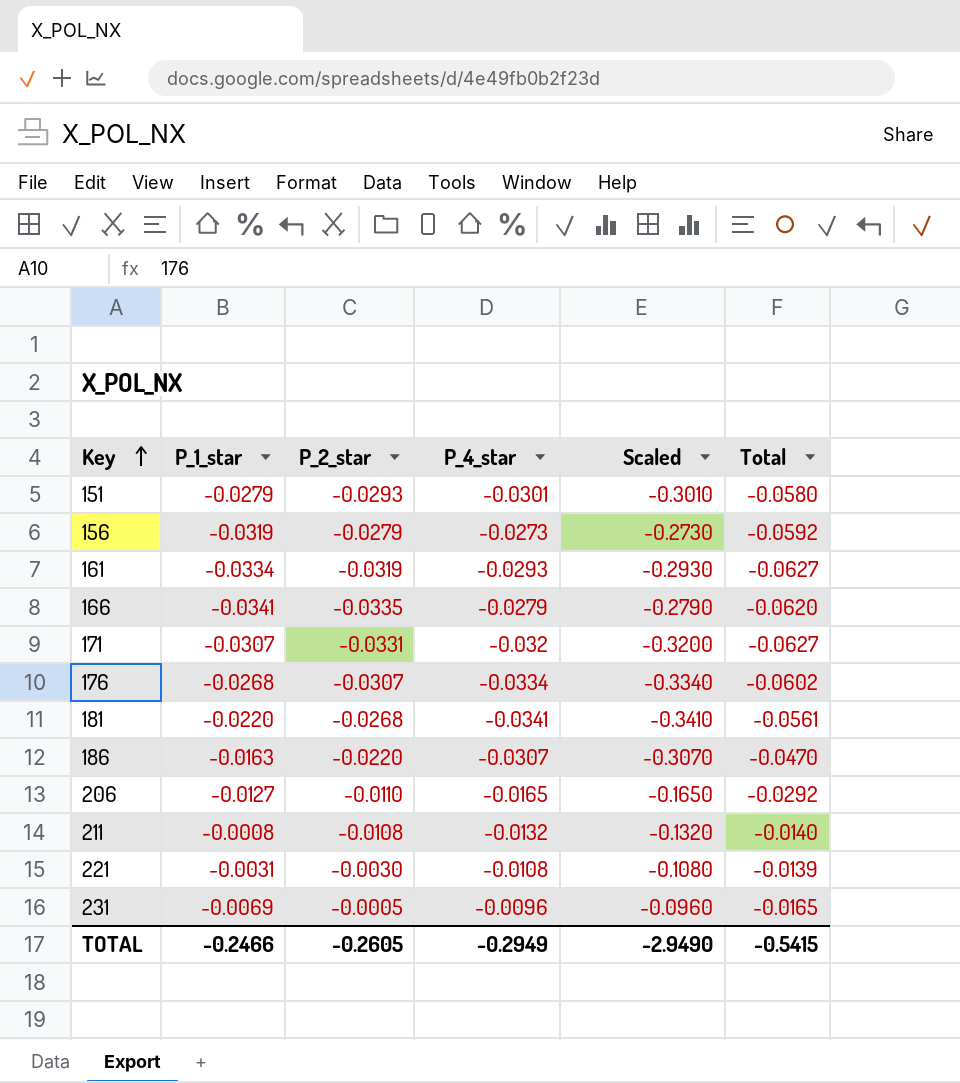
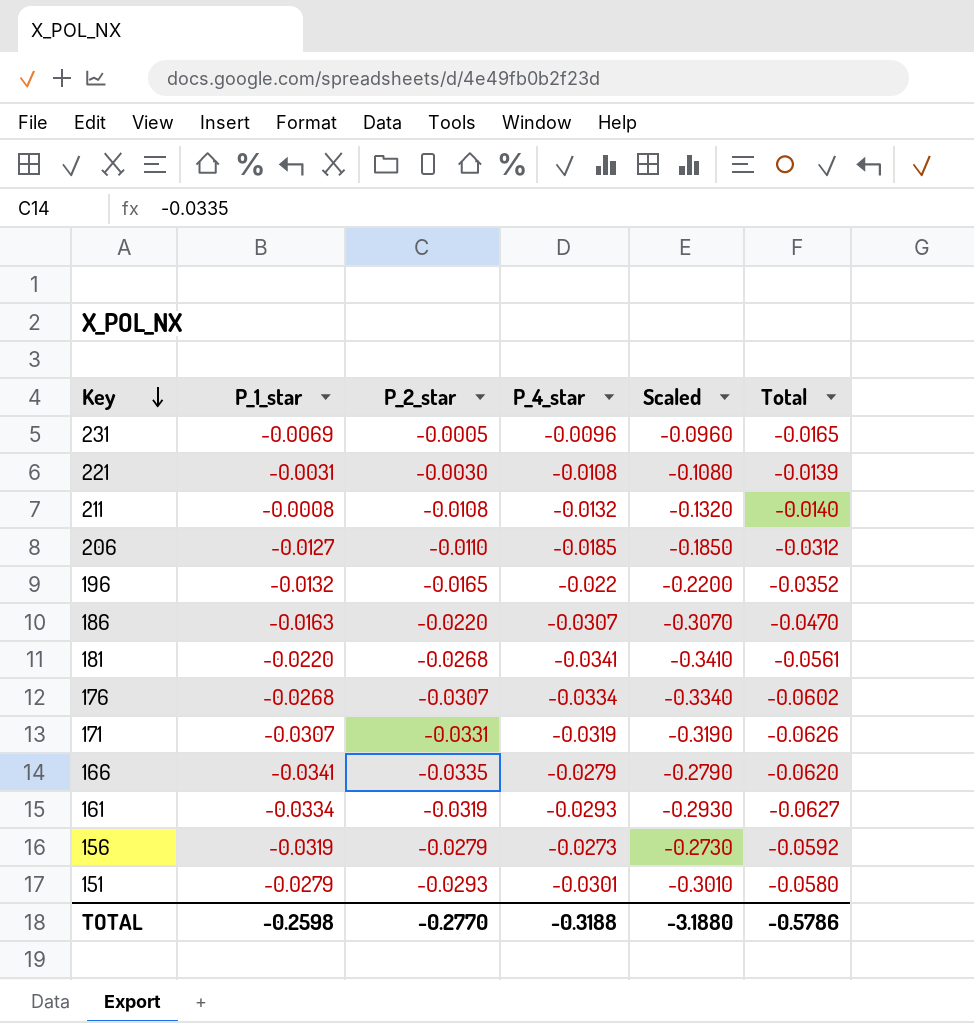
row order: Key ascending -> Key descending
206 | P_4_star: -0.0165 -> -0.0185
206 | Scaled: -0.1650 -> -0.1850
206 | Total: -0.0292 -> -0.0312
row 196: none -> -0.0132 | -0.0165 | -0.022 | -0.2200 | -0.0352
171 | P_4_star: -0.032 -> -0.0319
171 | Scaled: -0.3200 -> -0.3190
171 | Total: -0.0627 -> -0.0626
TOTAL | P_1_star: -0.2466 -> -0.2598
TOTAL | P_2_star: -0.2605 -> -0.2770
TOTAL | P_4_star: -0.2949 -> -0.3188
TOTAL | Scaled: -2.9490 -> -3.1880
TOTAL | Total: -0.5415 -> -0.5786

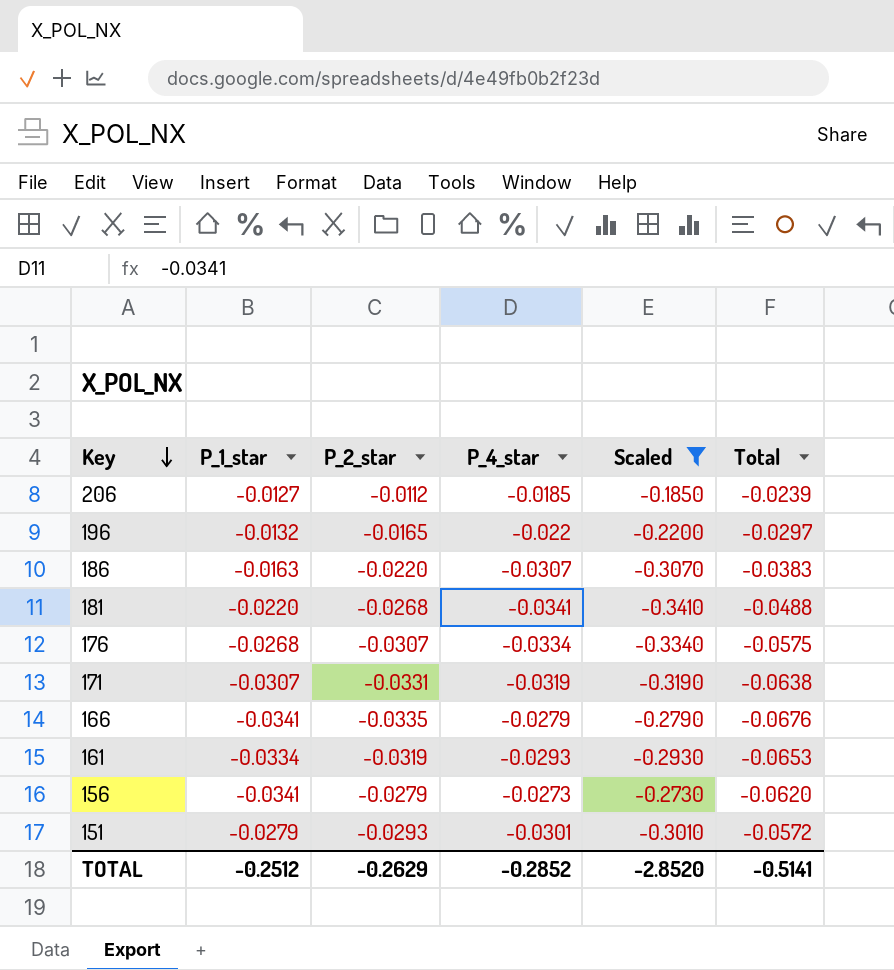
filter: none -> Scaled <= -0.1850
column Total | formula: [P_1_star] + [P_4_star] -> [P_1_star] + [P_2_star]
206 | P_2_star: -0.0110 -> -0.0112
156 | P_1_star: -0.0319 -> -0.0341
TOTAL | P_1_star: -0.2598 -> -0.2512
TOTAL | P_2_star: -0.2770 -> -0.2629
TOTAL | P_4_star: -0.3188 -> -0.2852
TOTAL | Scaled: -3.1880 -> -2.8520
TOTAL | Total: -0.5786 -> -0.5141

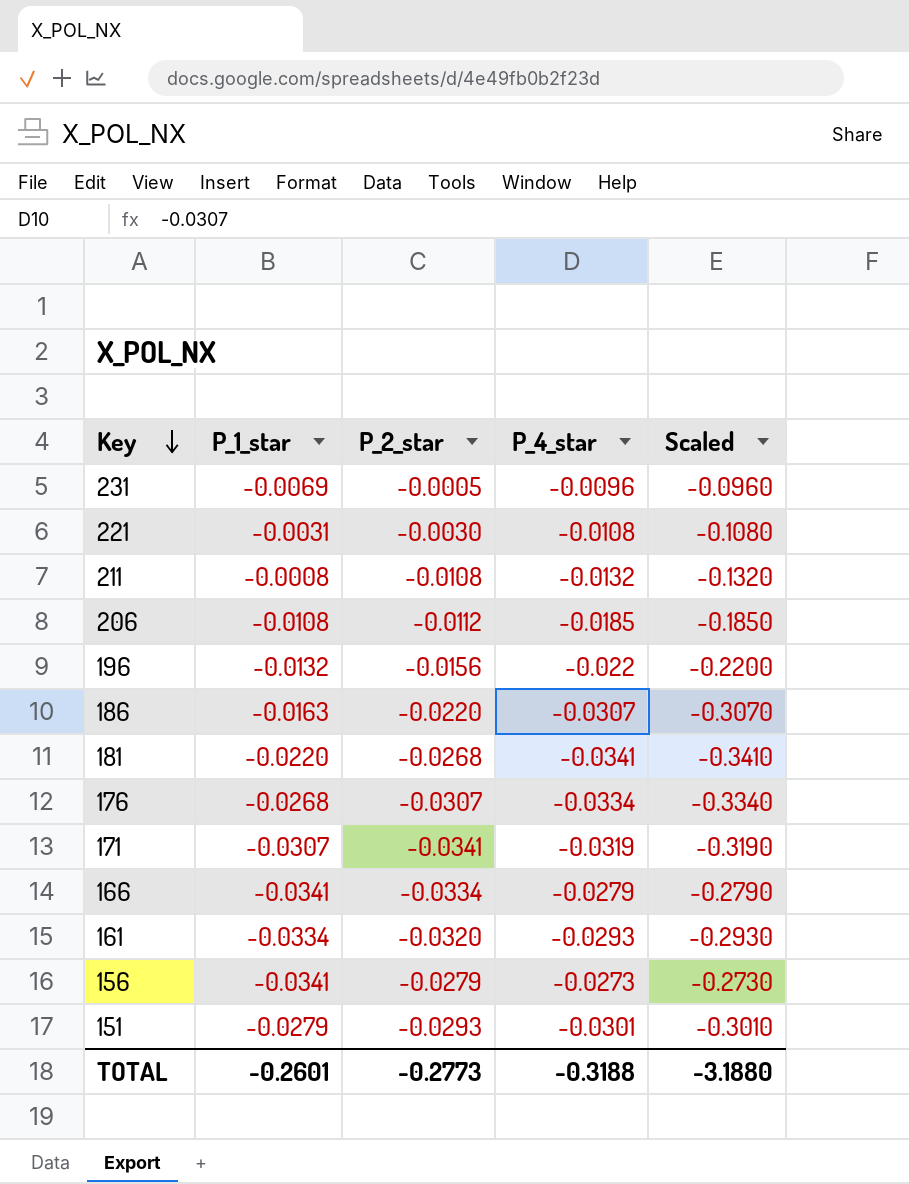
filter: Scaled <= -0.1850 -> none
column Total | formula: [P_1_star] + [P_2_star] -> none
206 | P_1_star: -0.0127 -> -0.0108
196 | P_2_star: -0.0165 -> -0.0156
171 | P_2_star: -0.0331 -> -0.0341
166 | P_2_star: -0.0335 -> -0.0334
161 | P_2_star: -0.0319 -> -0.0320
TOTAL | P_1_star: -0.2512 -> -0.2601
TOTAL | P_2_star: -0.2629 -> -0.2773
TOTAL | P_4_star: -0.2852 -> -0.3188
TOTAL | Scaled: -2.8520 -> -3.1880

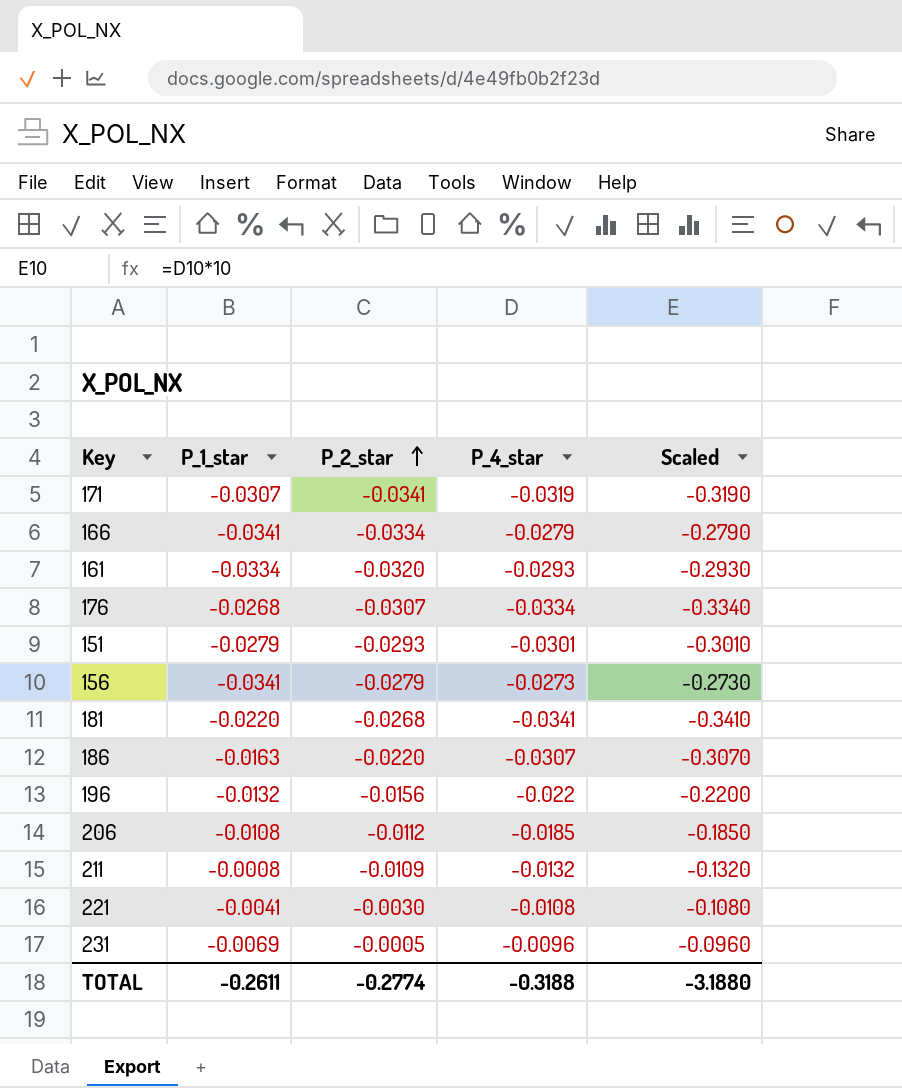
row order: Key descending -> P_2_star ascending
211 | P_2_star: -0.0108 -> -0.0109
221 | P_1_star: -0.0031 -> -0.0041
TOTAL | P_1_star: -0.2601 -> -0.2611
TOTAL | P_2_star: -0.2773 -> -0.2774

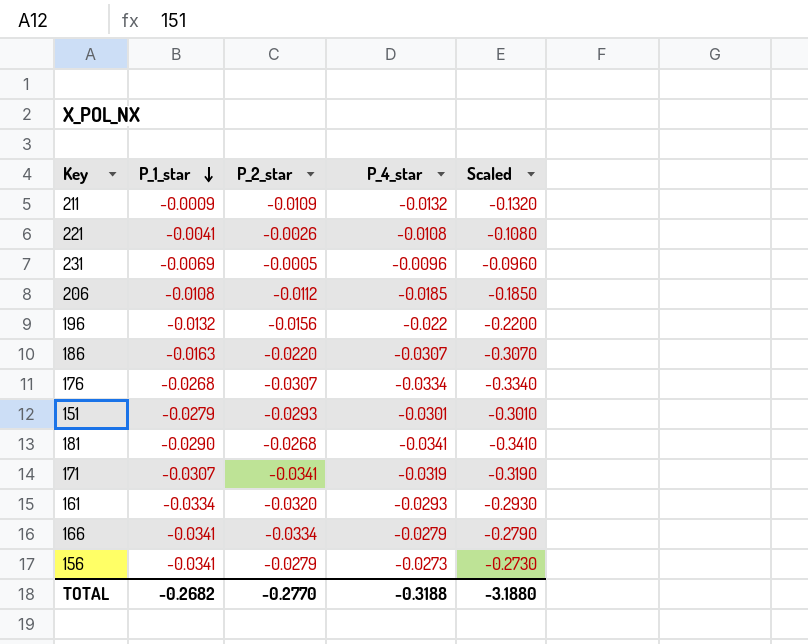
row order: P_2_star ascending -> P_1_star descending
211 | P_1_star: -0.0008 -> -0.0009
221 | P_2_star: -0.0030 -> -0.0026
181 | P_1_star: -0.0220 -> -0.0290
TOTAL | P_1_star: -0.2611 -> -0.2682
TOTAL | P_2_star: -0.2774 -> -0.2770

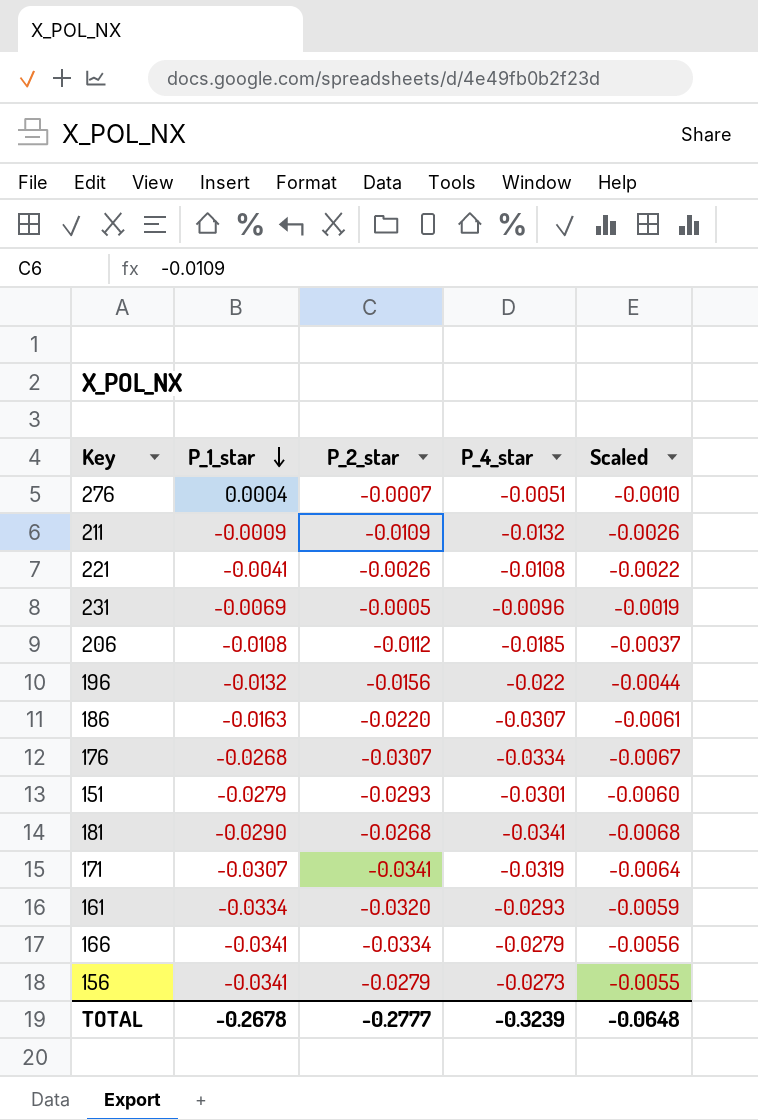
column Scaled | formula: [P_4_star] * 10 -> [P_4_star] * 0.2
row 276: none -> 0.0004 | -0.0007 | -0.0051 | -0.0010
TOTAL | P_1_star: -0.2682 -> -0.2678
TOTAL | P_2_star: -0.2770 -> -0.2777
TOTAL | P_4_star: -0.3188 -> -0.3239
TOTAL | Scaled: -3.1880 -> -0.0648

